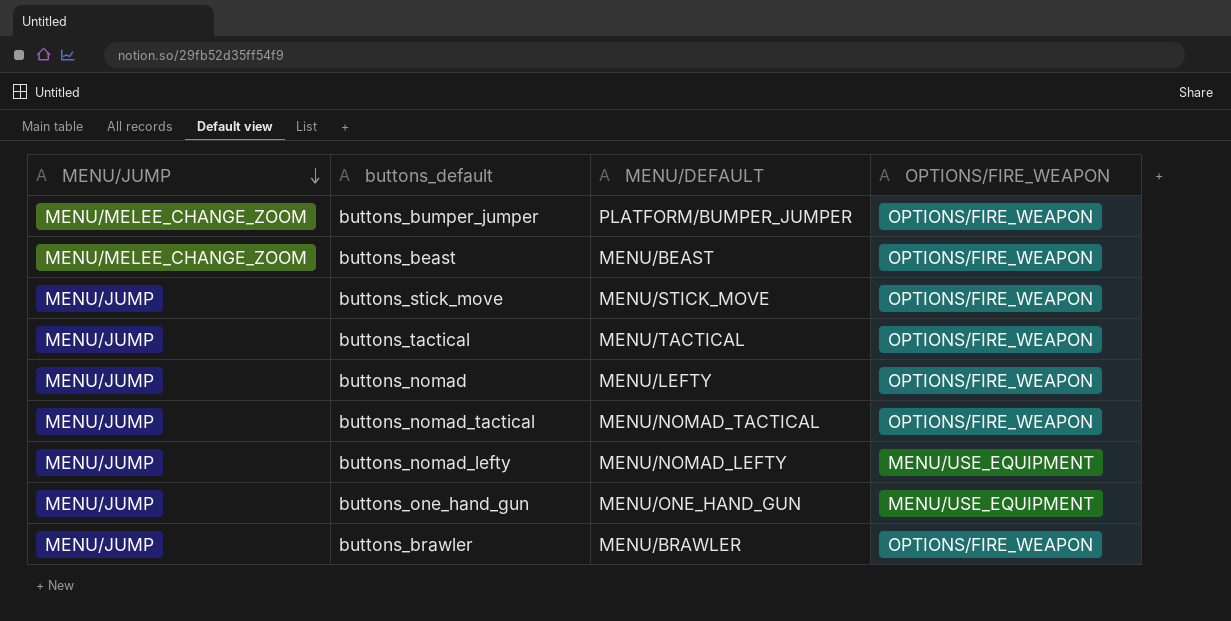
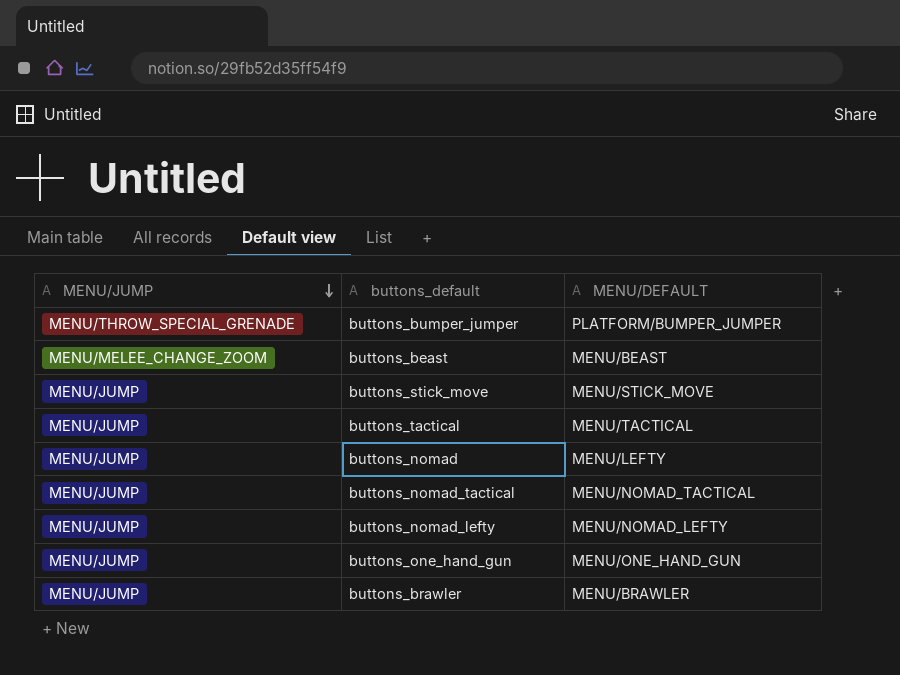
column OPTIONS/FIRE_WEAPON | position: 4 -> none
buttons_bumper_jumper | MENU/JUMP: MENU/MELEE_CHANGE_ZOOM -> MENU/THROW_SPECIAL_GRENADE

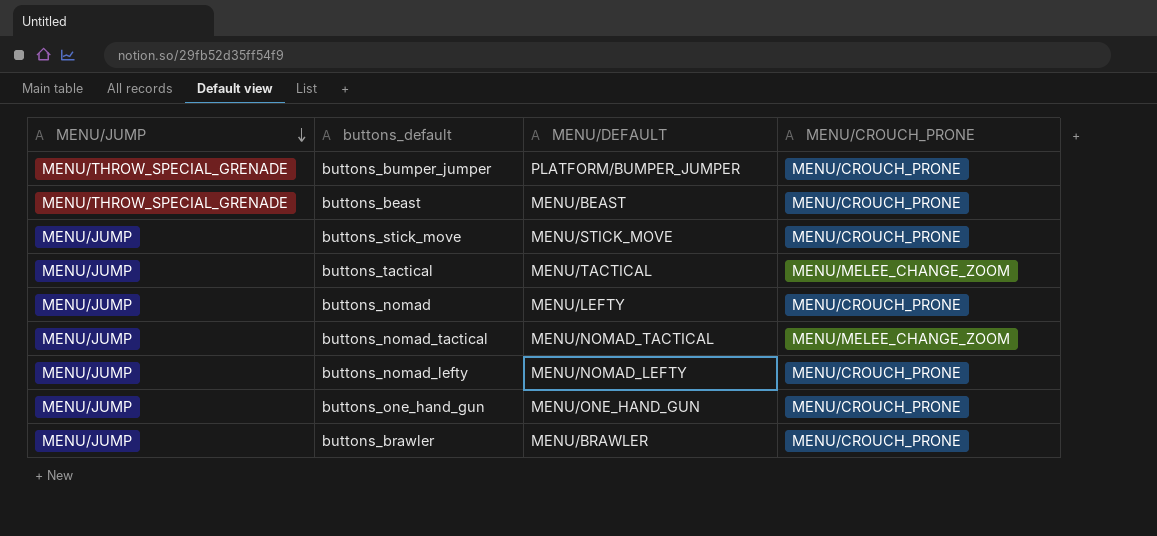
column MENU/CROUCH_PRONE | position: none -> 4
buttons_beast | MENU/JUMP: MENU/MELEE_CHANGE_ZOOM -> MENU/THROW_SPECIAL_GRENADE

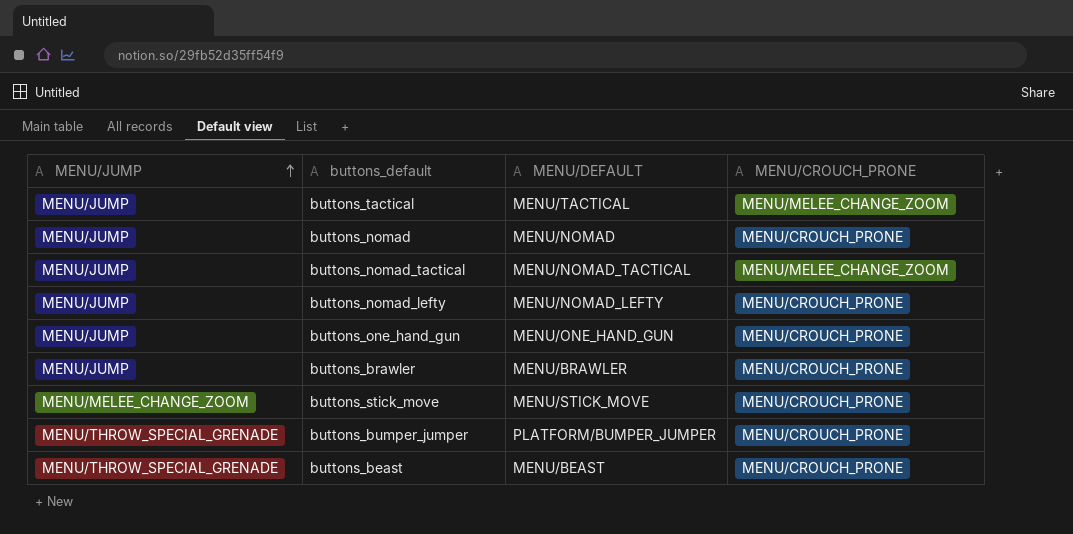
row order: MENU/JUMP descending -> MENU/JUMP ascending
buttons_nomad | MENU/DEFAULT: MENU/LEFTY -> MENU/NOMAD
buttons_stick_move | MENU/JUMP: MENU/JUMP -> MENU/MELEE_CHANGE_ZOOM

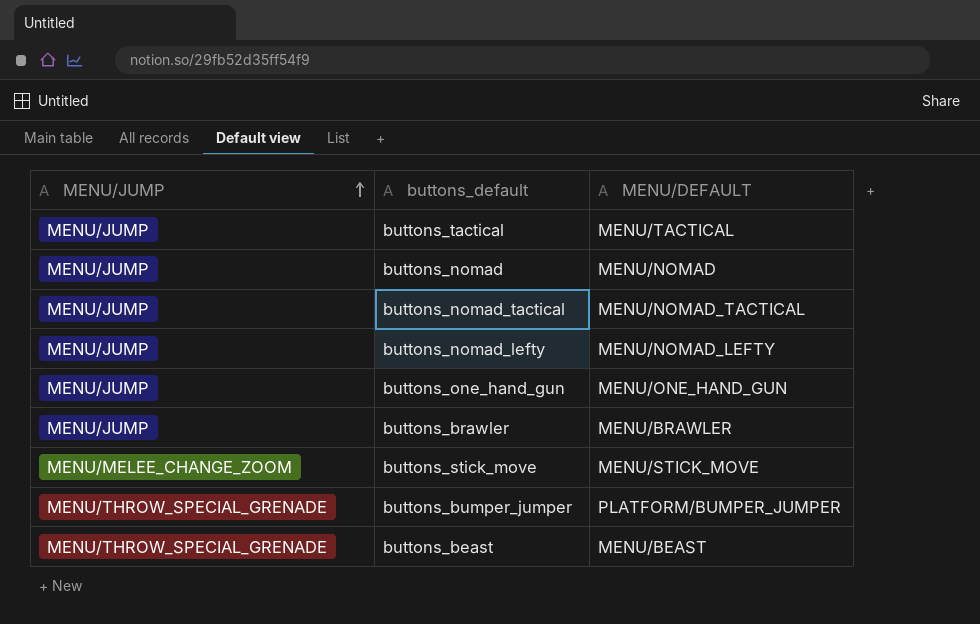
column MENU/CROUCH_PRONE | position: 4 -> none

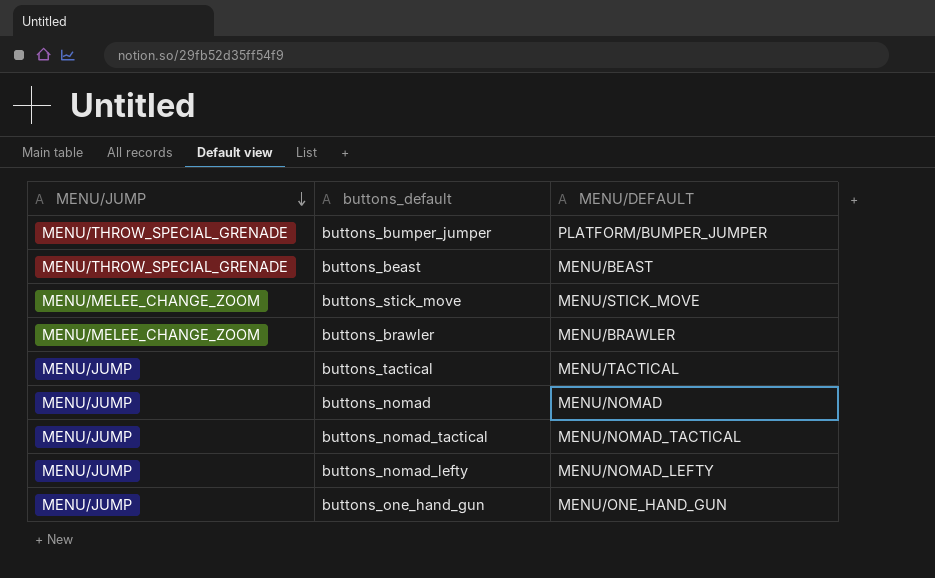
row order: MENU/JUMP ascending -> MENU/JUMP descending
buttons_brawler | MENU/JUMP: MENU/JUMP -> MENU/MELEE_CHANGE_ZOOM

